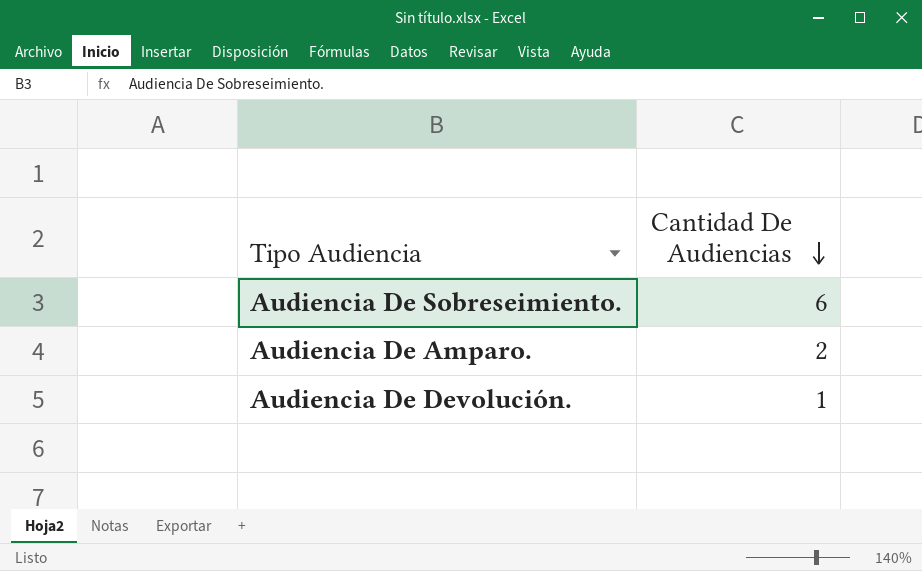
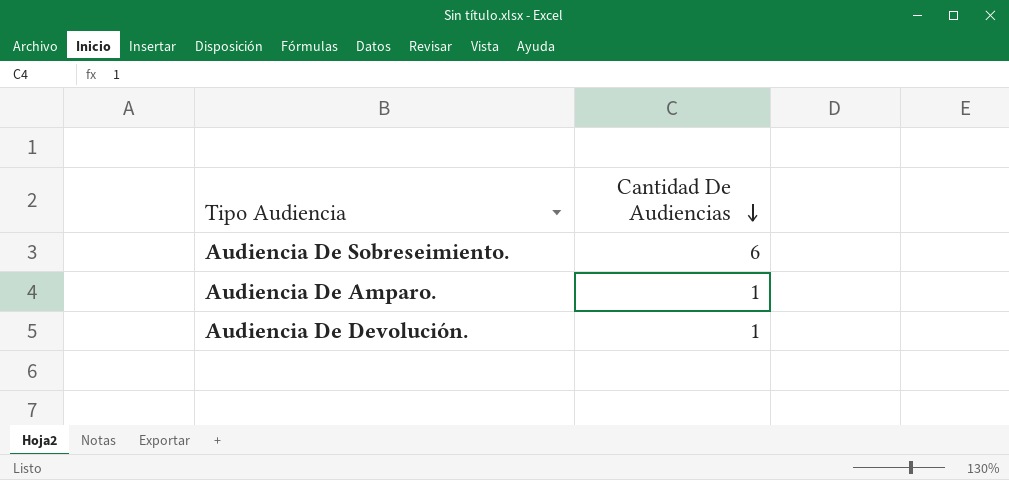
Audiencia De Amparo. | Cantidad De Audiencias: 2 -> 1

